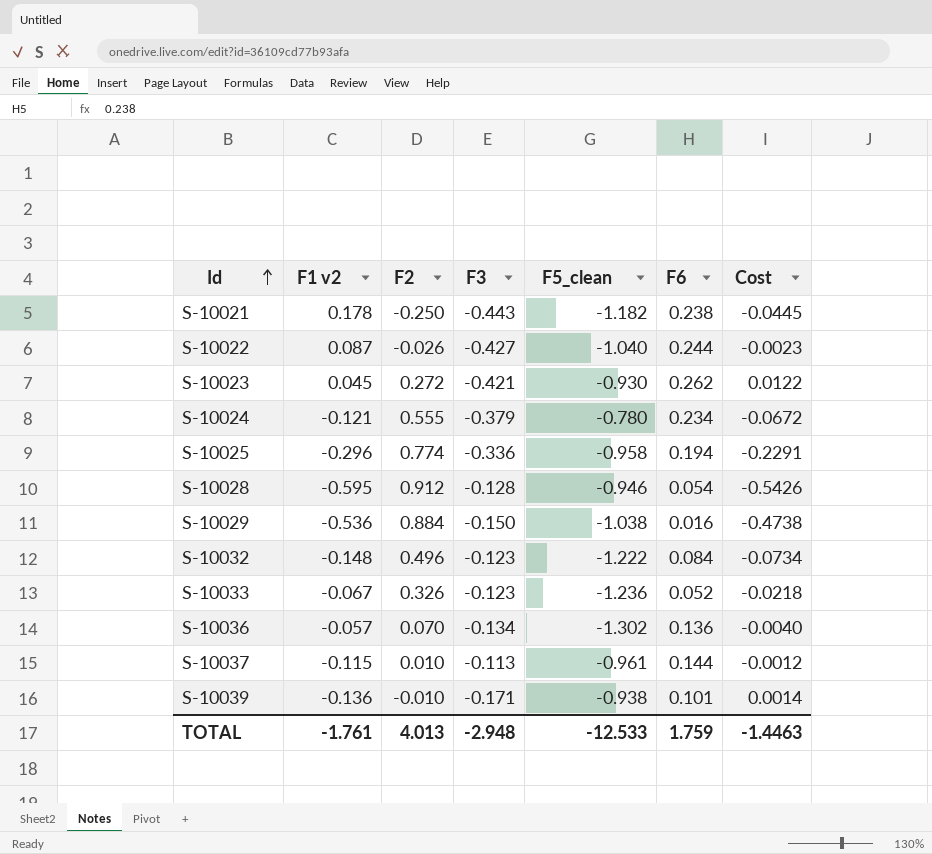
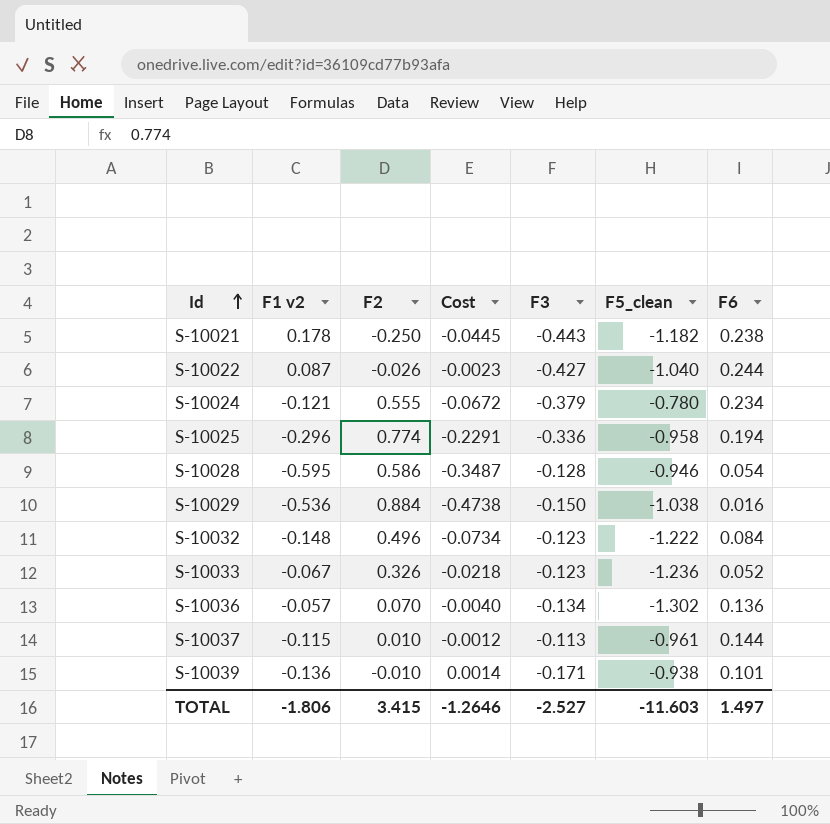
column Cost | position: 7 -> 4
row S-10023: 0.045 | 0.272 | -0.421 | -0.930 | 0.262 | 0.0122 -> none
S-10028 | F2: 0.912 -> 0.586
S-10028 | Cost: -0.5426 -> -0.3487
TOTAL | F1 v2: -1.761 -> -1.806
TOTAL | F2: 4.013 -> 3.415
TOTAL | Cost: -1.4463 -> -1.2646
TOTAL | F3: -2.948 -> -2.527
TOTAL | F5_clean: -12.533 -> -11.603
TOTAL | F6: 1.759 -> 1.497

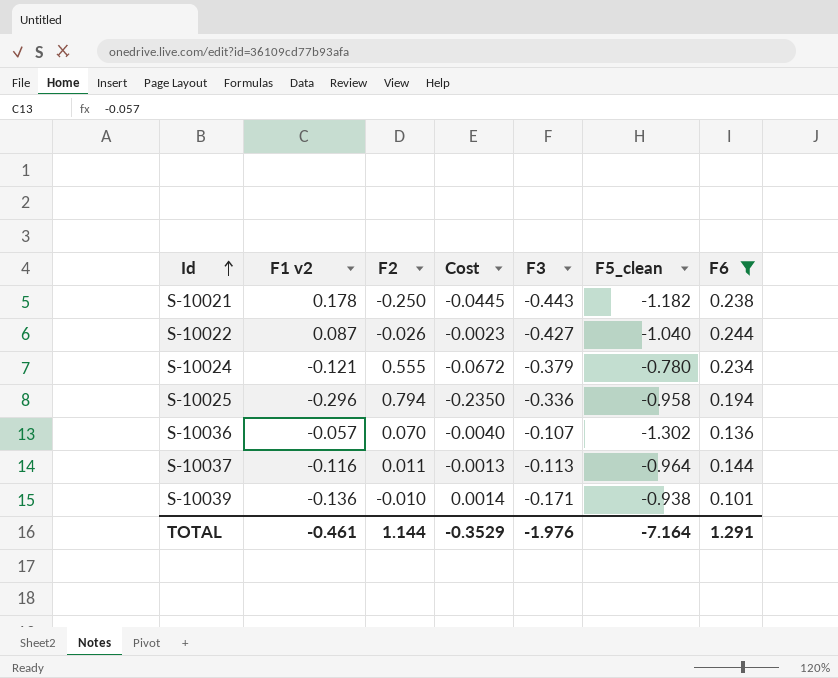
filter: none -> F6 >= 0.101
S-10025 | F2: 0.774 -> 0.794
S-10025 | Cost: -0.2291 -> -0.2350
S-10036 | F3: -0.134 -> -0.107
S-10037 | F1 v2: -0.115 -> -0.116
S-10037 | F2: 0.010 -> 0.011
S-10037 | Cost: -0.0012 -> -0.0013
S-10037 | F5_clean: -0.961 -> -0.964
TOTAL | F1 v2: -1.806 -> -0.461
TOTAL | F2: 3.415 -> 1.144
TOTAL | Cost: -1.2646 -> -0.3529
TOTAL | F3: -2.527 -> -1.976
TOTAL | F5_clean: -11.603 -> -7.164
TOTAL | F6: 1.497 -> 1.291

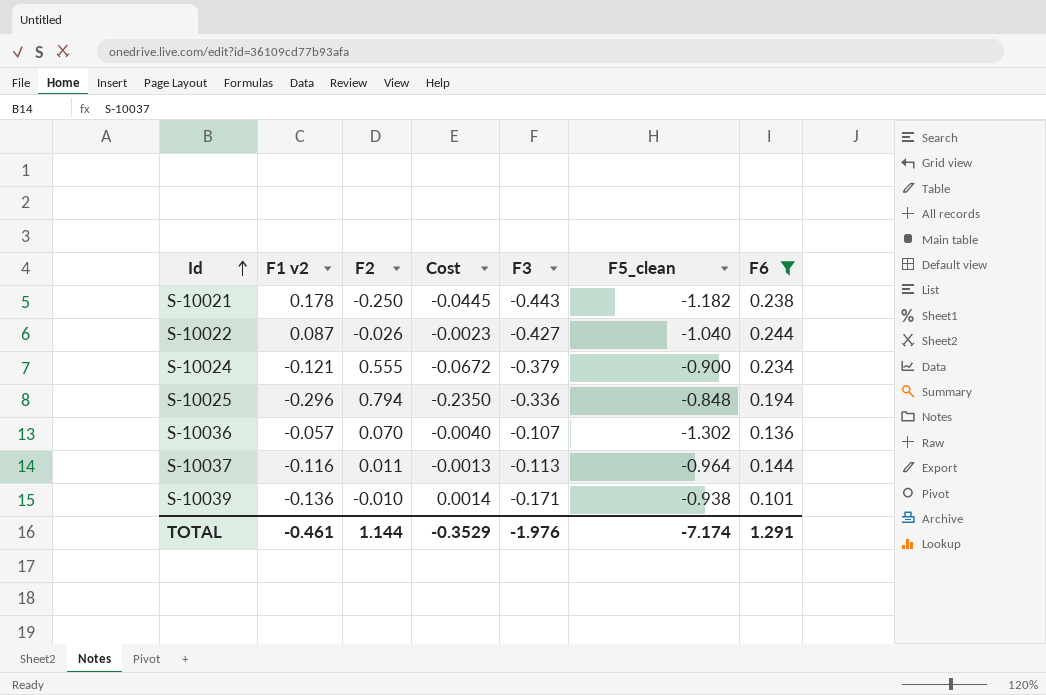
S-10024 | F5_clean: -0.780 -> -0.900
S-10025 | F5_clean: -0.958 -> -0.848
TOTAL | F5_clean: -7.164 -> -7.174

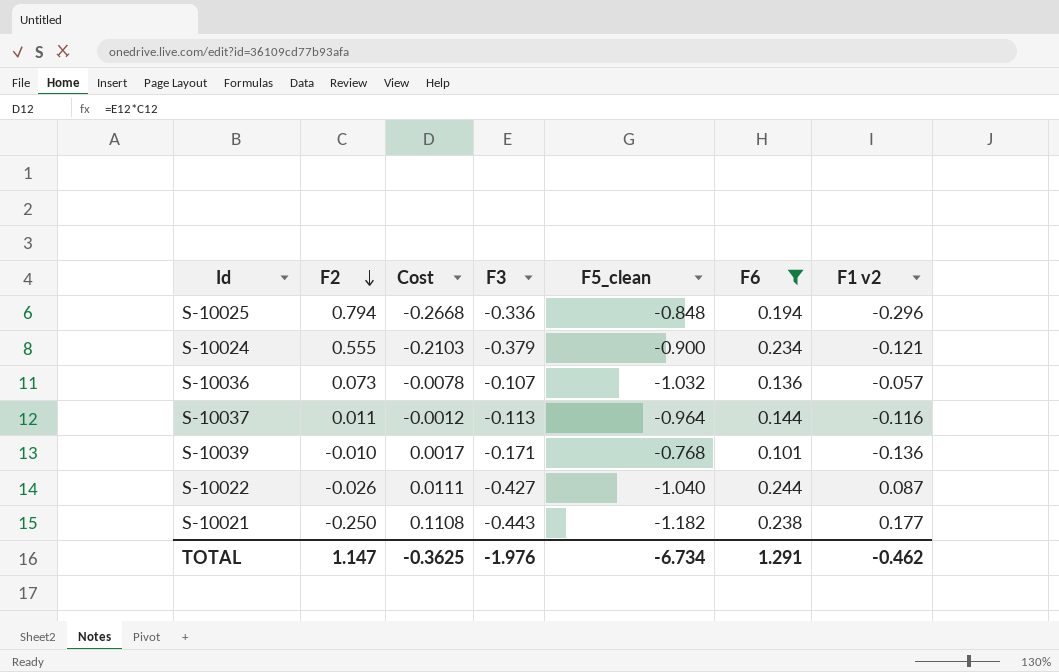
row order: Id ascending -> F2 descending
column Cost | formula: [F1 v2] * [F2] -> [F2] * [F3]
column F1 v2 | position: 2 -> 7
S-10036 | F2: 0.070 -> 0.073
S-10036 | F5_clean: -1.302 -> -1.032
S-10039 | F5_clean: -0.938 -> -0.768
S-10021 | F1 v2: 0.178 -> 0.177
TOTAL | F2: 1.144 -> 1.147
TOTAL | Cost: -0.3529 -> -0.3625
TOTAL | F5_clean: -7.174 -> -6.734
TOTAL | F1 v2: -0.461 -> -0.462

